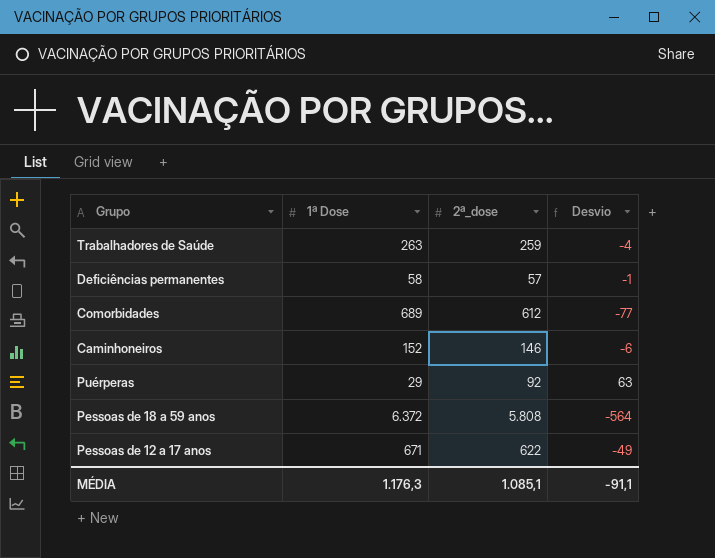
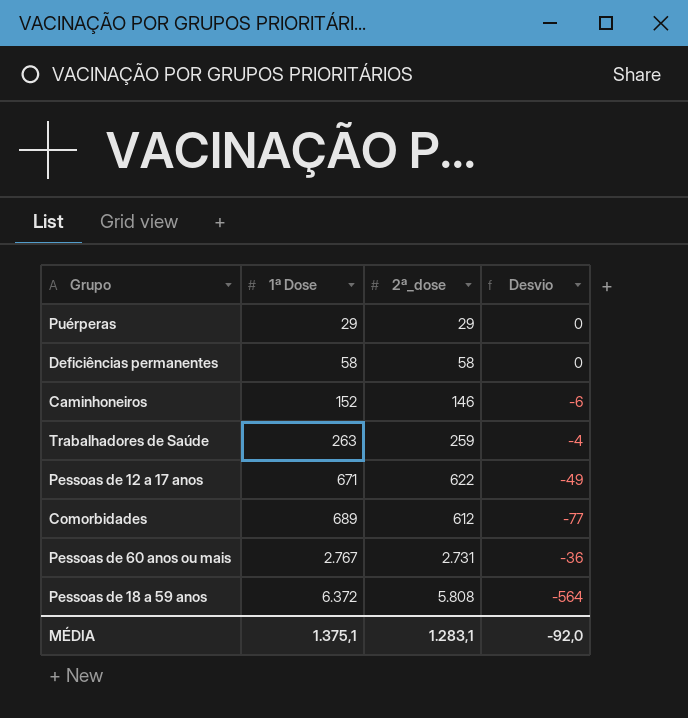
row order: none -> 1ª Dose ascending
Puérperas | 2ª_dose: 92 -> 29
Puérperas | Desvio: 63 -> 0
Deficiências permanentes | 2ª_dose: 57 -> 58
Deficiências permanentes | Desvio: -1 -> 0
row Pessoas de 60 anos ou mais: none -> 2.767 | 2.731 | -36
MÉDIA | 1ª Dose: 1.176,3 -> 1.375,1
MÉDIA | 2ª_dose: 1.085,1 -> 1.283,1
MÉDIA | Desvio: -91,1 -> -92,0

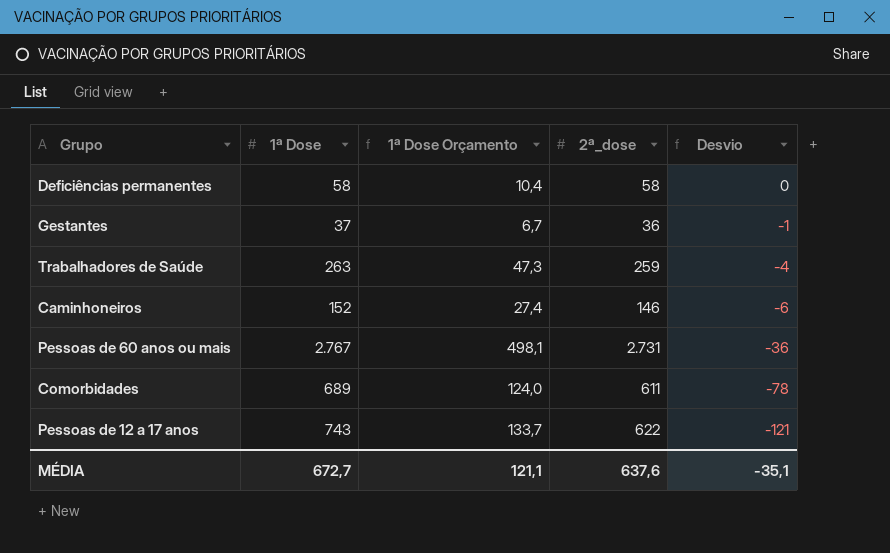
row order: 1ª Dose ascending -> Desvio descending
column 1ª Dose Orçamento | formula: none -> [1ª Dose] * 0,18
row Puérperas: 29 | 29 | 0 -> none
row Pessoas de 18 a 59 anos: 6.372 | 5.808 | -564 -> none
row Gestantes: none -> 37 | 6,7 | 36 | -1
Comorbidades | 2ª_dose: 612 -> 611
Comorbidades | Desvio: -77 -> -78
Pessoas de 12 a 17 anos | 1ª Dose: 671 -> 743
Pessoas de 12 a 17 anos | Desvio: -49 -> -121
MÉDIA | 1ª Dose: 1.375,1 -> 672,7
MÉDIA | 2ª_dose: 1.283,1 -> 637,6
MÉDIA | Desvio: -92,0 -> -35,1

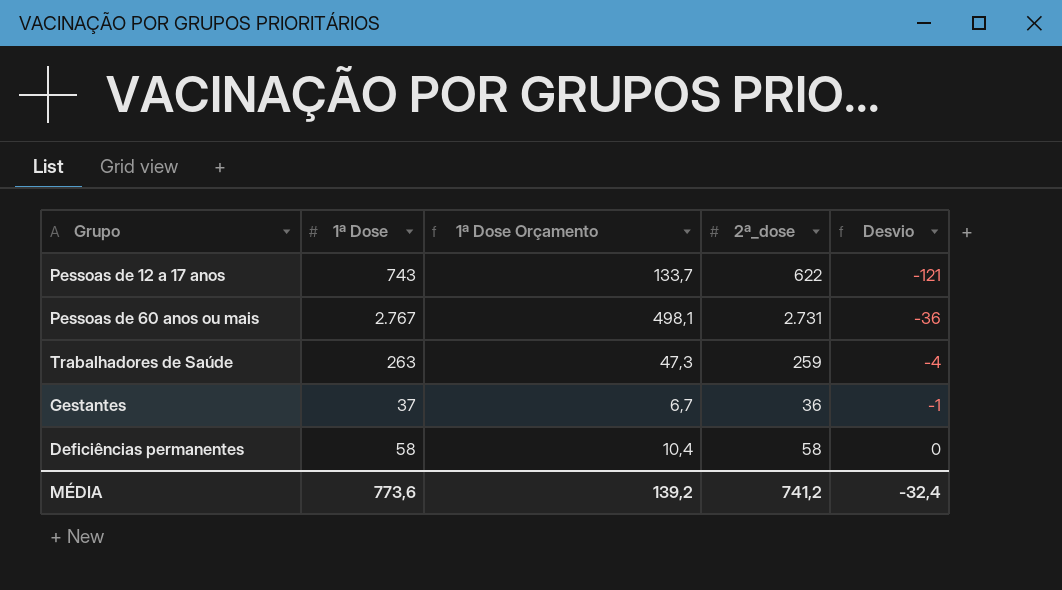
row order: Desvio descending -> Desvio ascending
row Caminhoneiros: 152 | 27,4 | 146 | -6 -> none
row Comorbidades: 689 | 124,0 | 611 | -78 -> none
MÉDIA | 1ª Dose: 672,7 -> 773,6
MÉDIA | 1ª Dose Orçamento: 121,1 -> 139,2
MÉDIA | 2ª_dose: 637,6 -> 741,2
MÉDIA | Desvio: -35,1 -> -32,4

